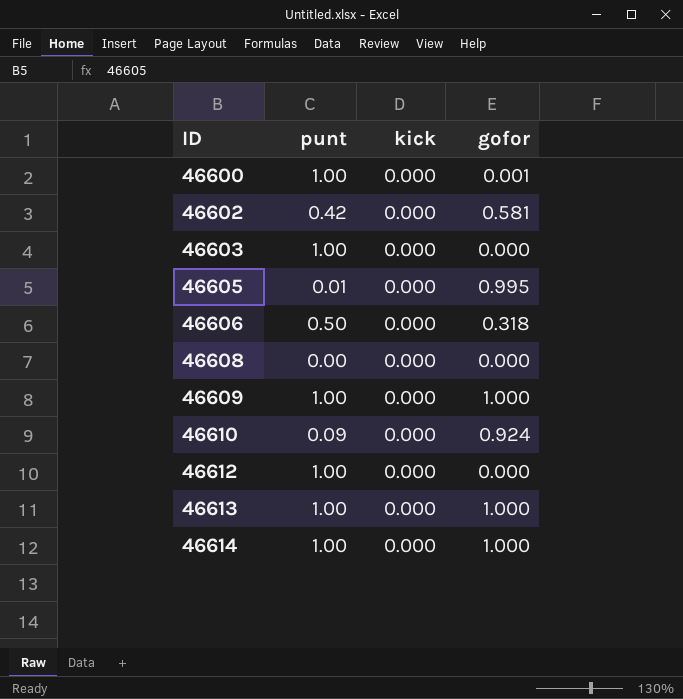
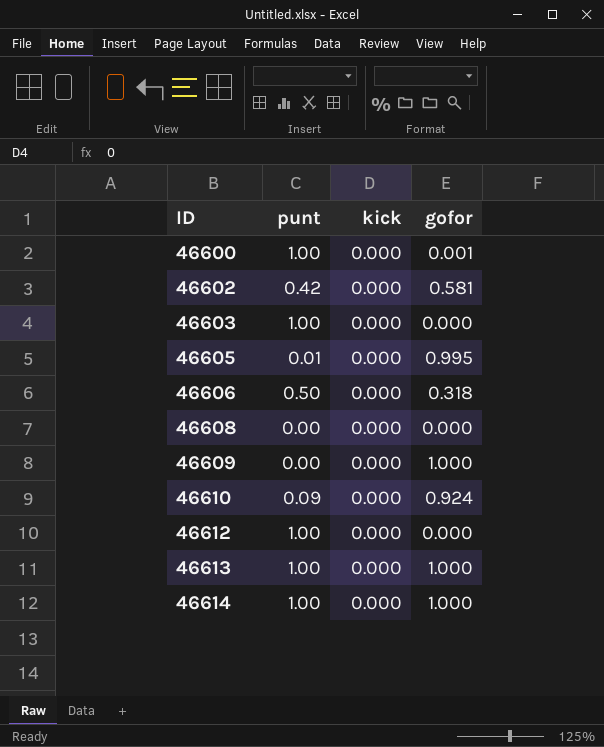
46609 | punt: 1.00 -> 0.00

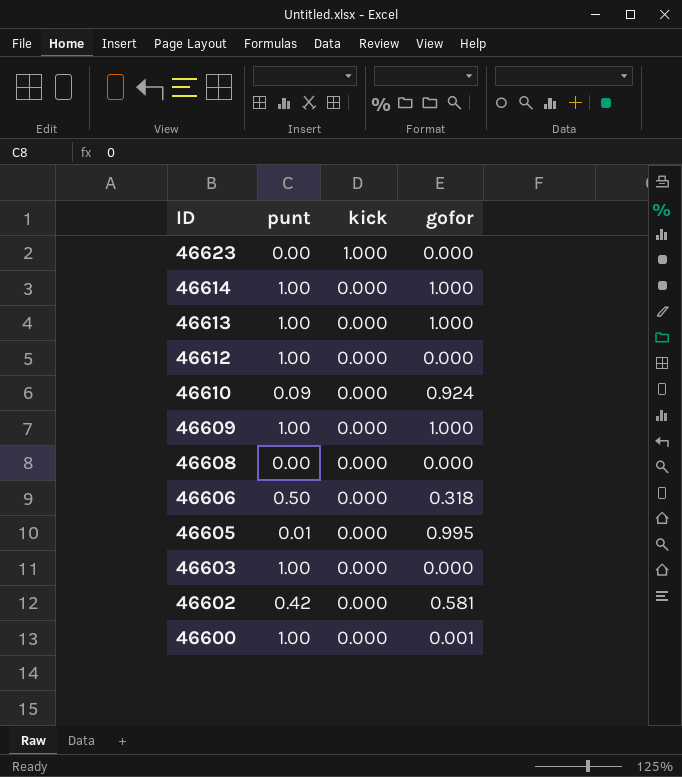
row order: ID ascending -> ID descending
row 46623: none -> 0.00 | 1.000 | 0.000
46609 | punt: 0.00 -> 1.00

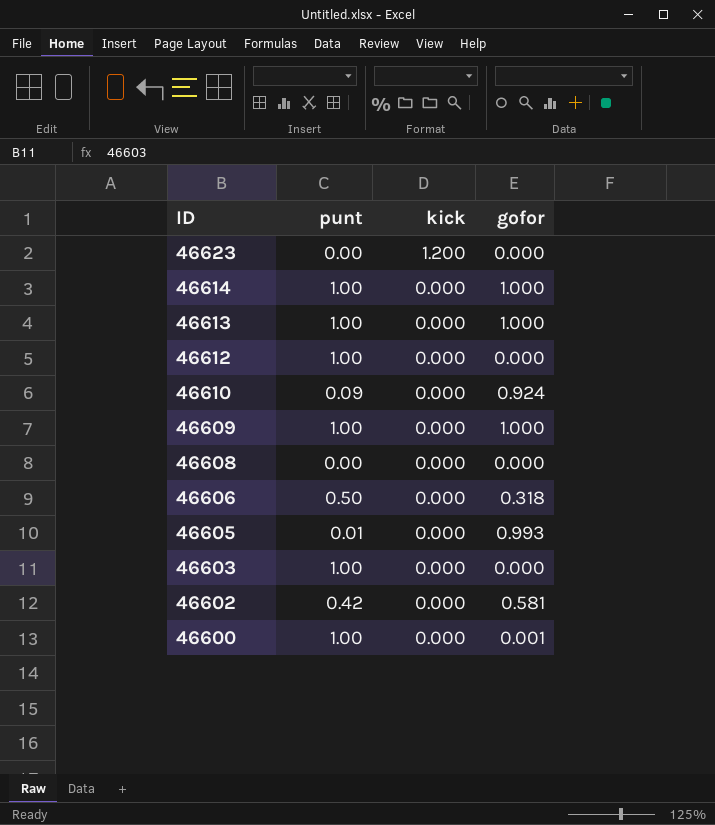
46623 | kick: 1.000 -> 1.200
46605 | gofor: 0.995 -> 0.993

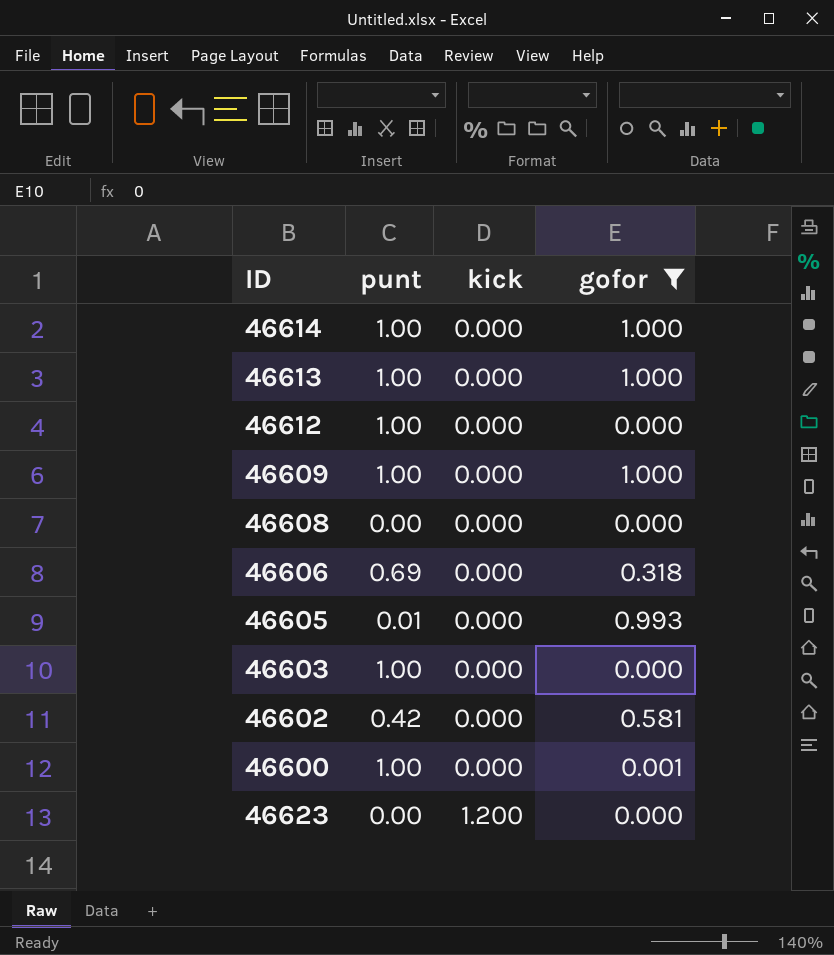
filter: none -> gofor != 0.924
row order: ID descending -> kick ascending
46606 | punt: 0.50 -> 0.69

